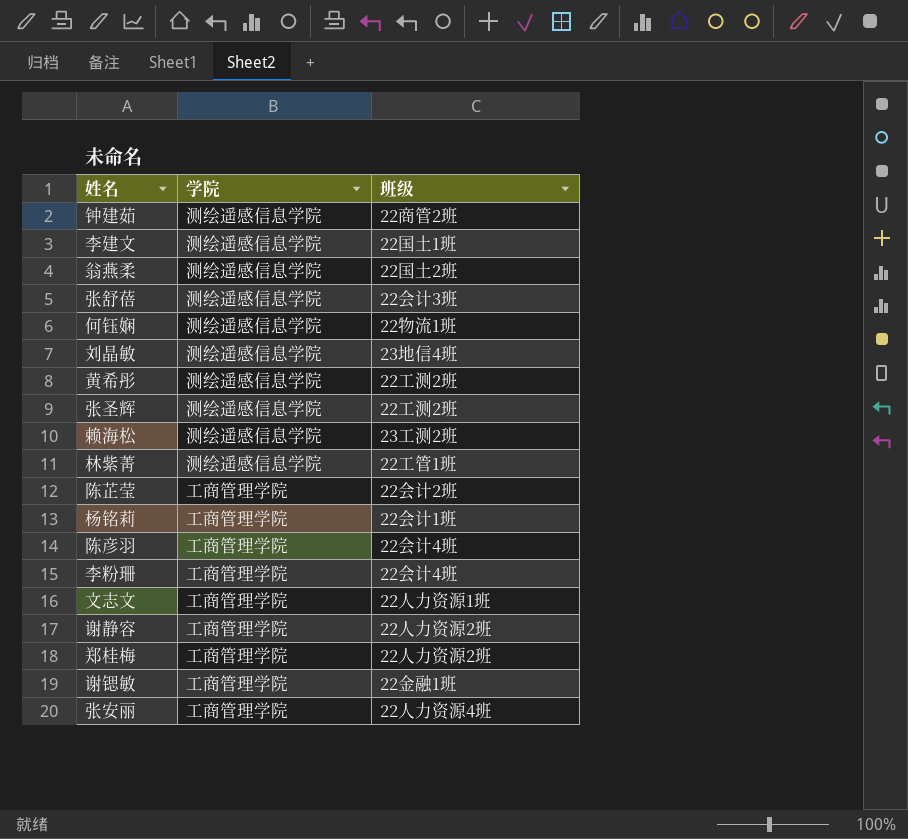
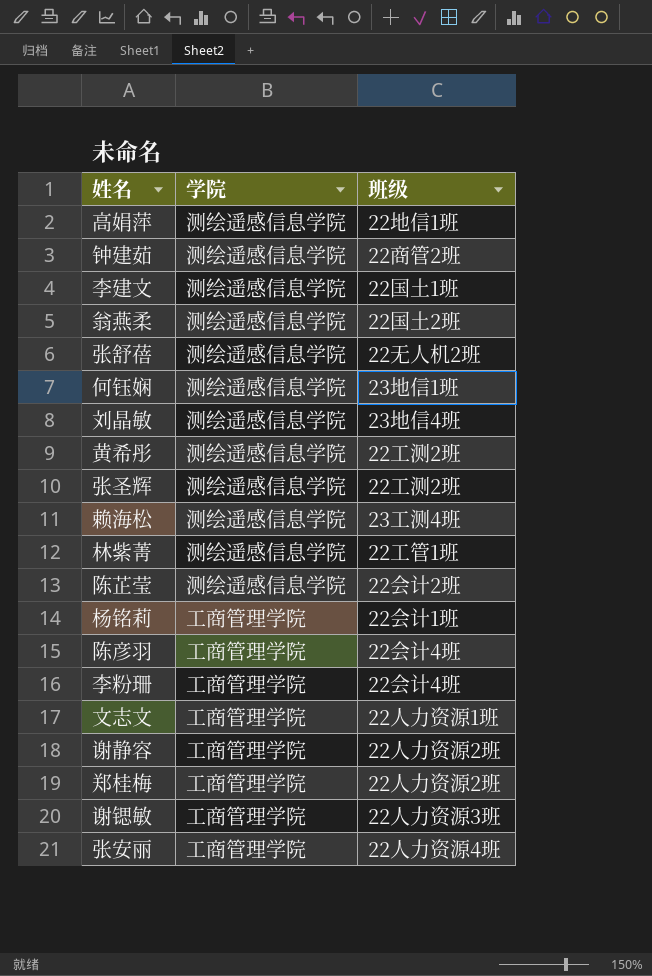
row 高娟萍: none -> 测绘遥感信息学院 | 22地信1班
张舒蓓 | 班级: 22会计3班 -> 22无人机2班
何钰娴 | 班级: 22物流1班 -> 23地信1班
赖海松 | 班级: 23工测2班 -> 23工测4班
陈芷莹 | 学院: 工商管理学院 -> 测绘遥感信息学院
谢锶敏 | 班级: 22金融1班 -> 22人力资源3班

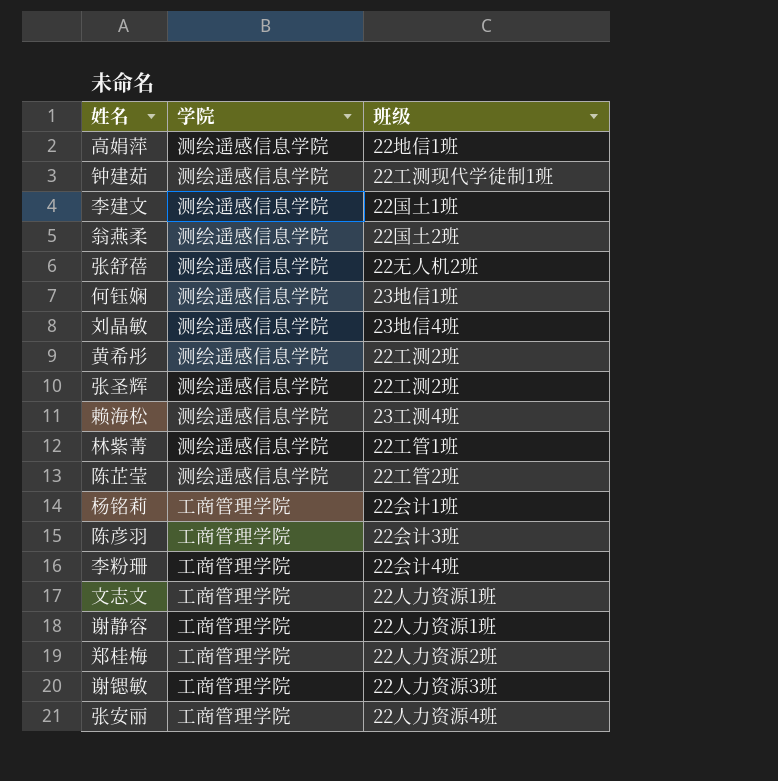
钟建茹 | 班级: 22商管2班 -> 22工测现代学徒制1班
陈芷莹 | 班级: 22会计2班 -> 22工管2班
陈彦羽 | 班级: 22会计4班 -> 22会计3班
谢静容 | 班级: 22人力资源2班 -> 22人力资源1班

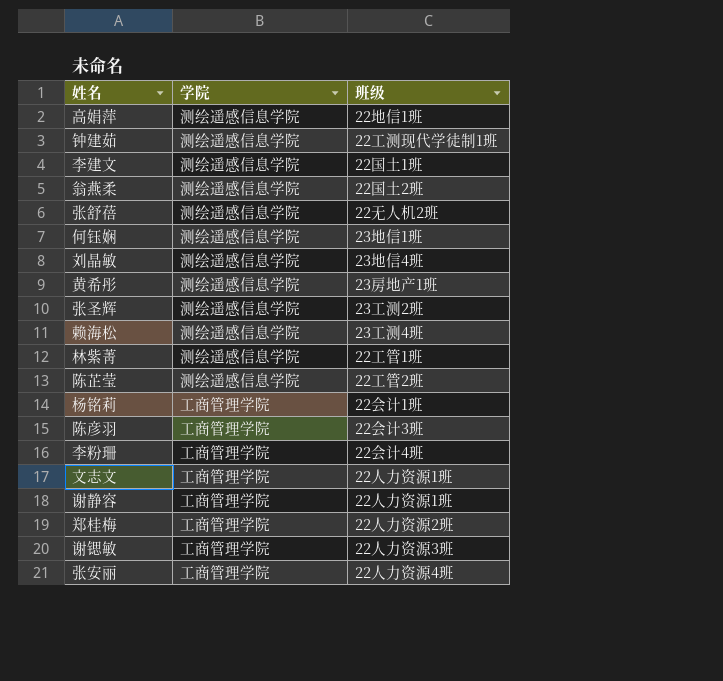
黄希彤 | 班级: 22工测2班 -> 23房地产1班
张圣辉 | 班级: 22工测2班 -> 23工测2班

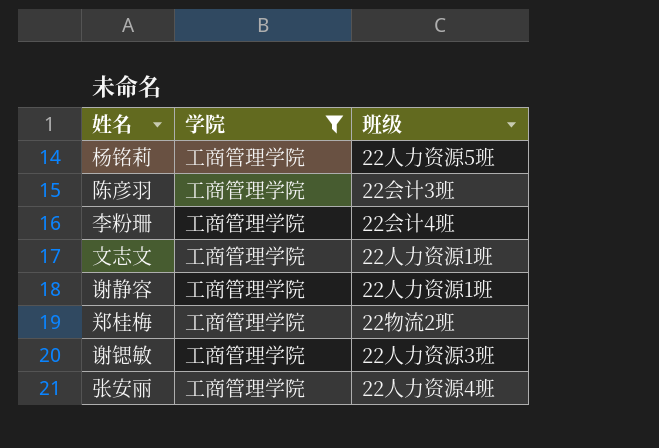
filter: none -> 学院 = 工商管理学院
杨铭莉 | 班级: 22会计1班 -> 22人力资源5班
郑桂梅 | 班级: 22人力资源2班 -> 22物流2班

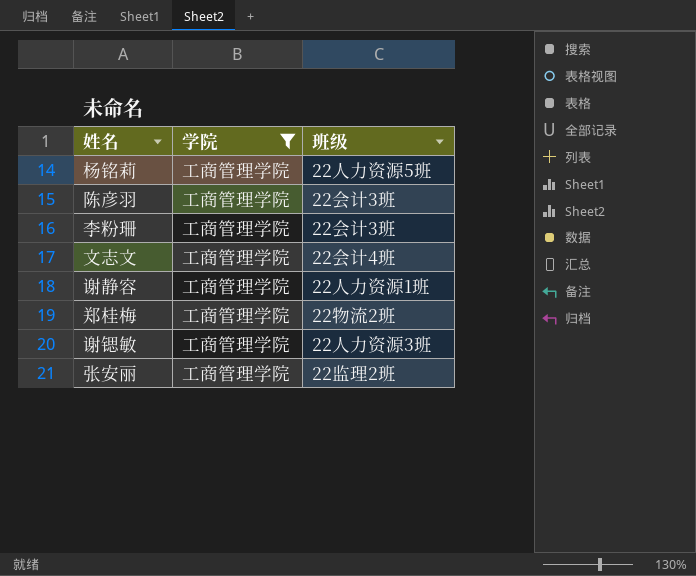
李粉珊 | 班级: 22会计4班 -> 22会计3班
文志文 | 班级: 22人力资源1班 -> 22会计4班
张安丽 | 班级: 22人力资源4班 -> 22监理2班

